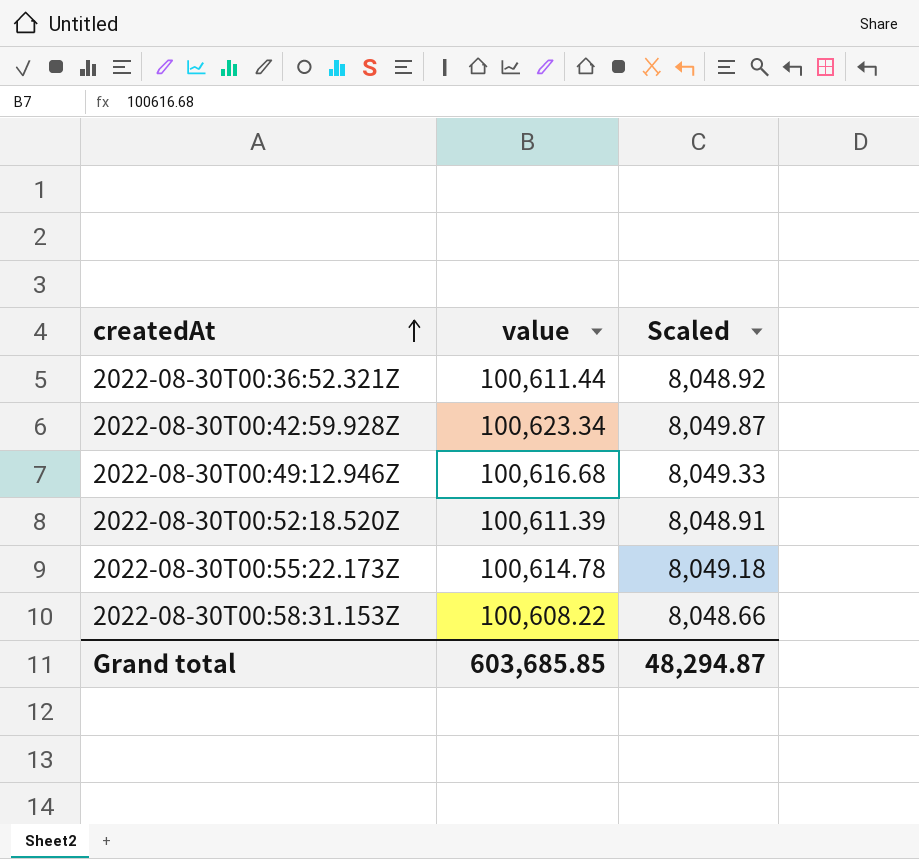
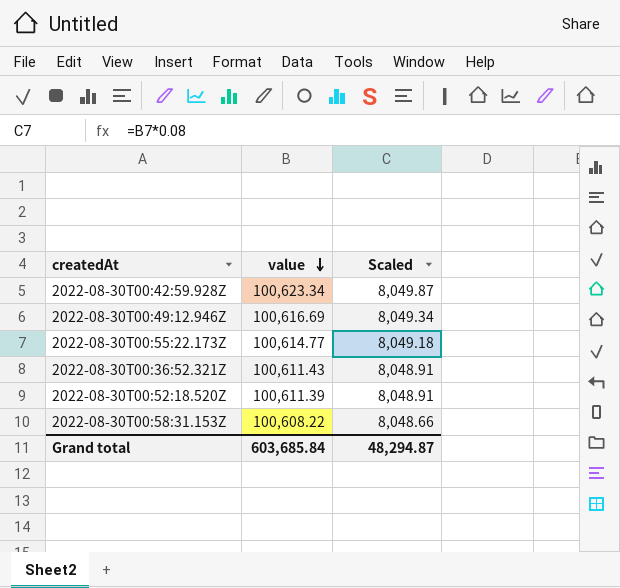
row order: createdAt ascending -> value descending
2022-08-30T00:49:12.946Z | value: 100,616.68 -> 100,616.69
2022-08-30T00:49:12.946Z | Scaled: 8,049.33 -> 8,049.34
2022-08-30T00:55:22.173Z | value: 100,614.78 -> 100,614.77
2022-08-30T00:36:52.321Z | value: 100,611.44 -> 100,611.43
2022-08-30T00:36:52.321Z | Scaled: 8,048.92 -> 8,048.91
Grand total | value: 603,685.85 -> 603,685.84

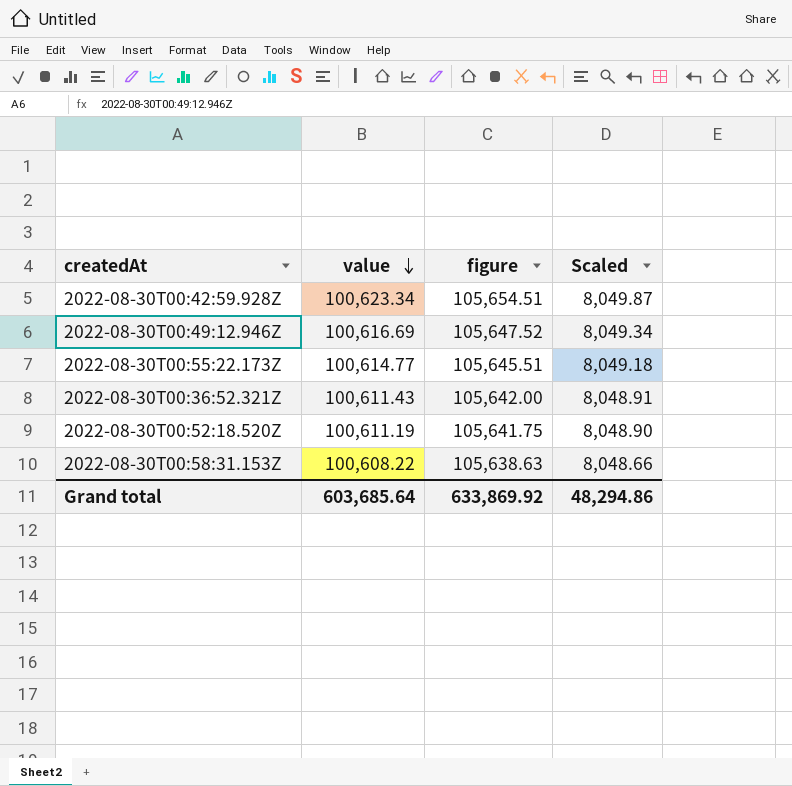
column figure | formula: none -> [value] * 1.05
2022-08-30T00:52:18.520Z | value: 100,611.39 -> 100,611.19
2022-08-30T00:52:18.520Z | Scaled: 8,048.91 -> 8,048.90
Grand total | value: 603,685.84 -> 603,685.64
Grand total | Scaled: 48,294.87 -> 48,294.86

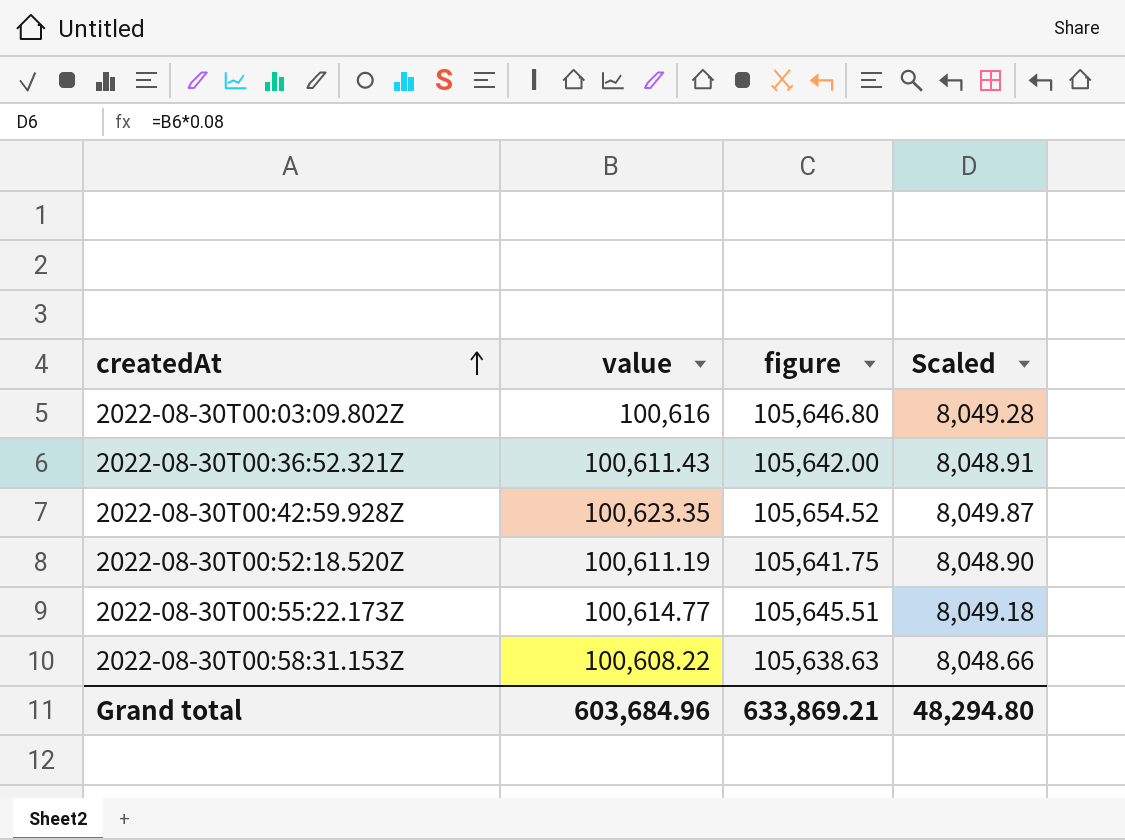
row order: value descending -> createdAt ascending
row 2022-08-30T00:49:12.946Z: 100,616.69 | 105,647.52 | 8,049.34 -> none
row 2022-08-30T00:03:09.802Z: none -> 100,616 | 105,646.80 | 8,049.28
2022-08-30T00:42:59.928Z | value: 100,623.34 -> 100,623.35
2022-08-30T00:42:59.928Z | figure: 105,654.51 -> 105,654.52
Grand total | value: 603,685.64 -> 603,684.96
Grand total | figure: 633,869.92 -> 633,869.21
Grand total | Scaled: 48,294.86 -> 48,294.80

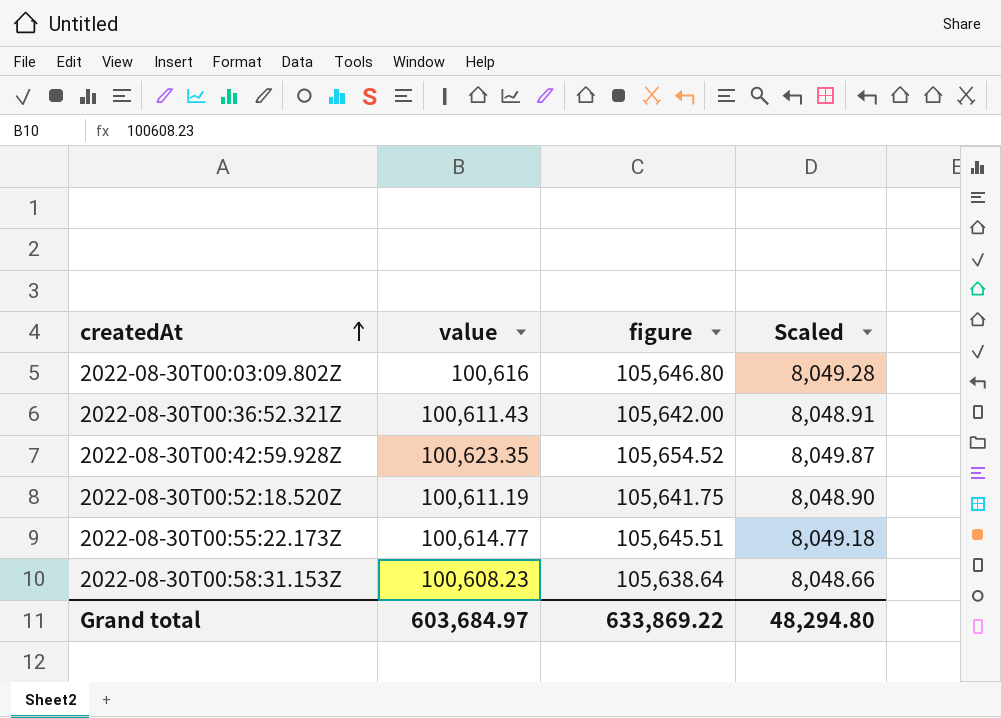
2022-08-30T00:58:31.153Z | value: 100,608.22 -> 100,608.23
2022-08-30T00:58:31.153Z | figure: 105,638.63 -> 105,638.64
Grand total | value: 603,684.96 -> 603,684.97
Grand total | figure: 633,869.21 -> 633,869.22

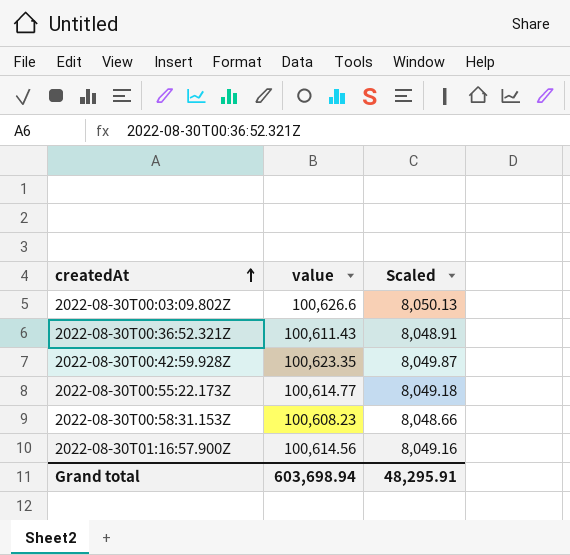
column figure | formula: [value] * 1.05 -> none
row 2022-08-30T00:52:18.520Z: 100,611.19 | 105,641.75 | 8,048.90 -> none
2022-08-30T00:03:09.802Z | value: 100,616 -> 100,626.6
2022-08-30T00:03:09.802Z | Scaled: 8,049.28 -> 8,050.13
row 2022-08-30T01:16:57.900Z: none -> 100,614.56 | 8,049.16
Grand total | value: 603,684.97 -> 603,698.94
Grand total | Scaled: 48,294.80 -> 48,295.91

